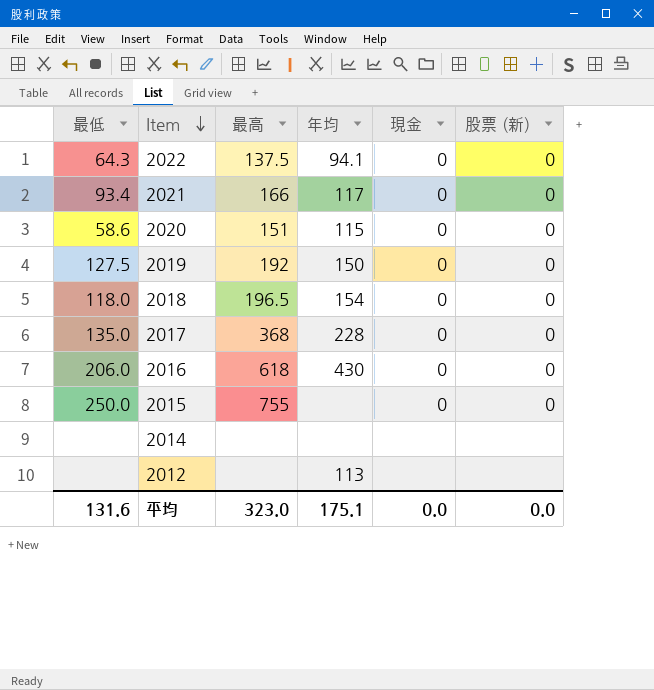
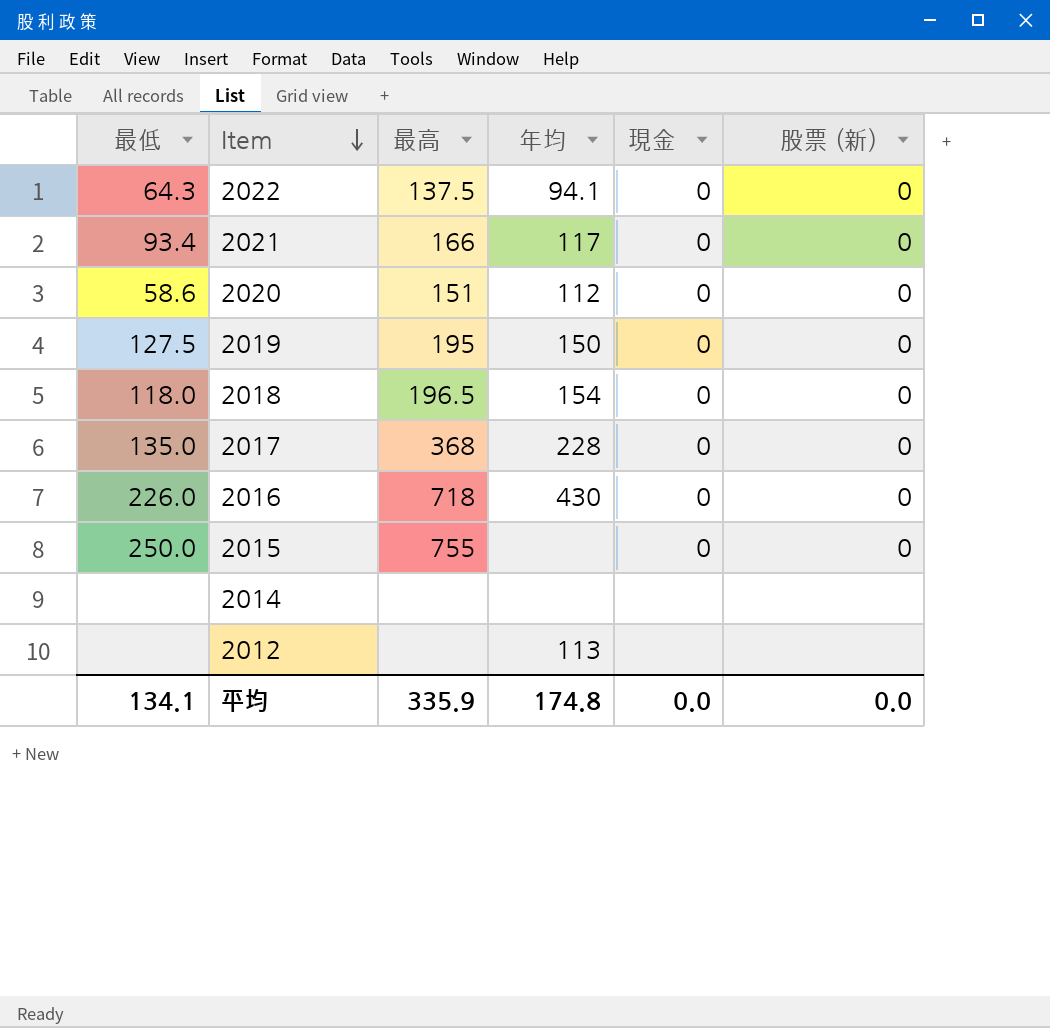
2020 | 年均: 115 -> 112
2019 | 最高: 192 -> 195
2016 | 最低: 206.0 -> 226.0
2016 | 最高: 618 -> 718
平均 | 最低: 131.6 -> 134.1
平均 | 最高: 323.0 -> 335.9
平均 | 年均: 175.1 -> 174.8

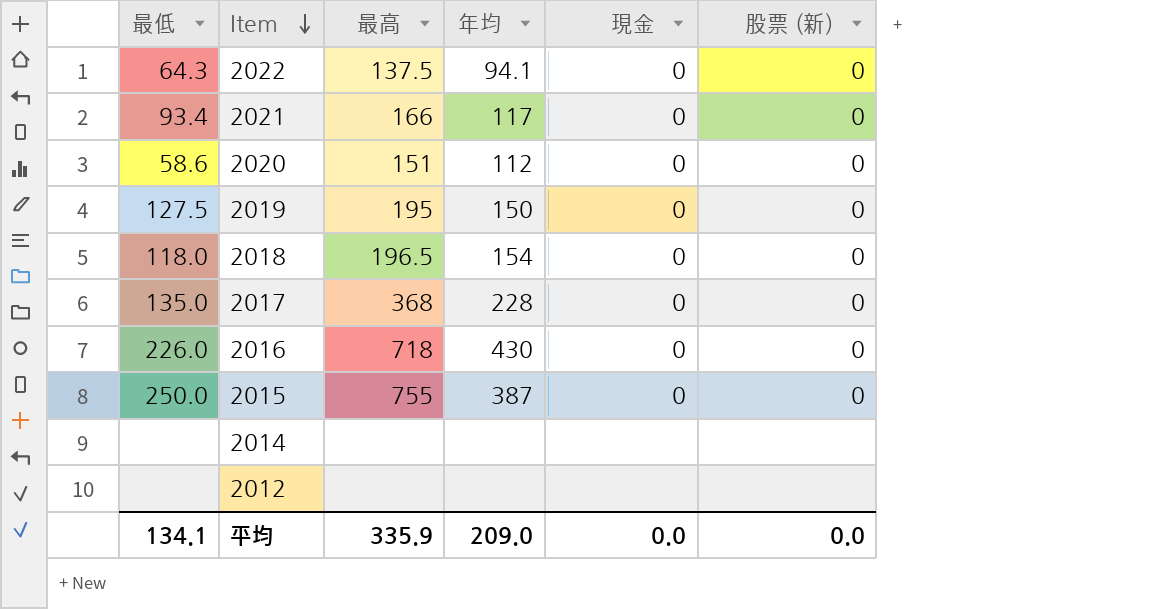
2015 | 年均: none -> 387
2012 | 年均: 113 -> none
平均 | 年均: 174.8 -> 209.0

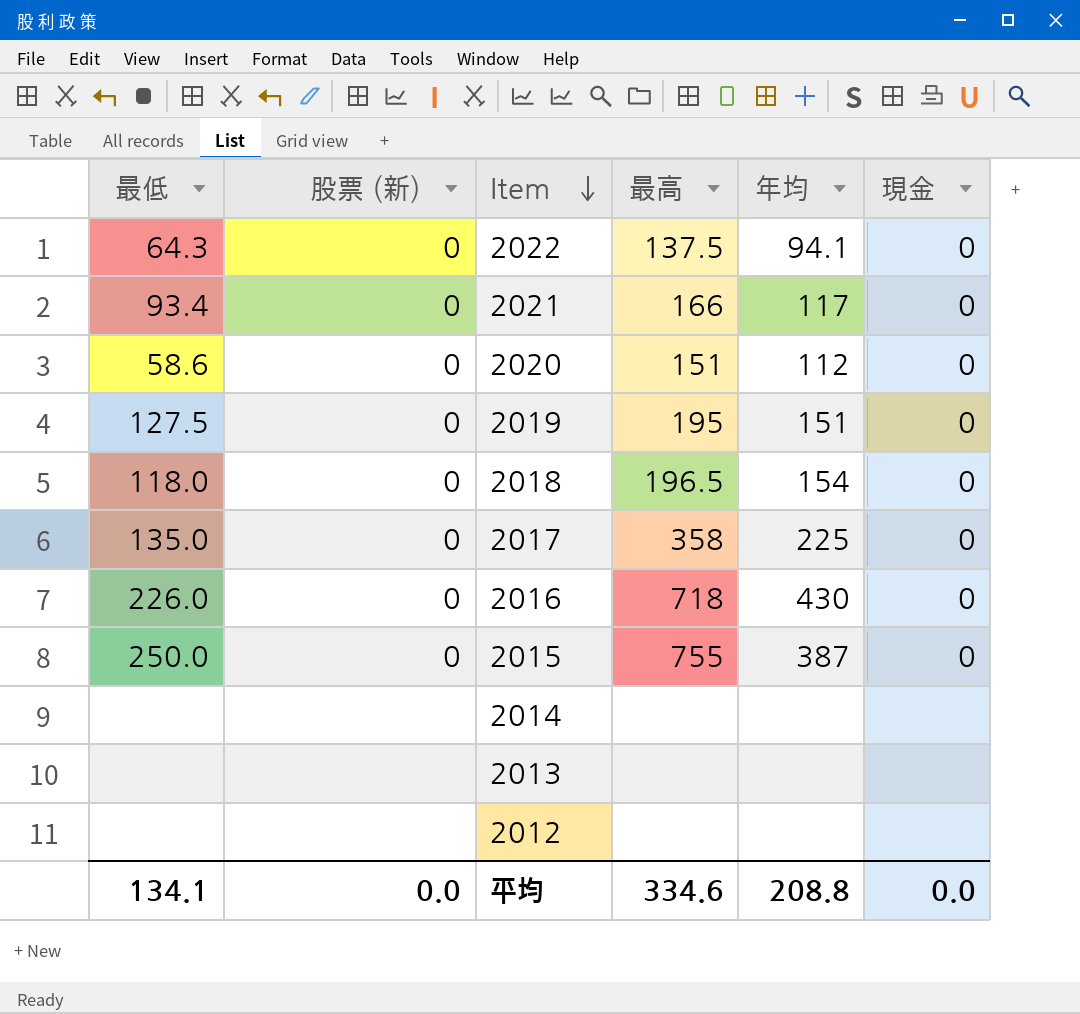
column 股票 (新) | position: 6 -> 2
2019 | 年均: 150 -> 151
2017 | 最高: 368 -> 358
2017 | 年均: 228 -> 225
row 2013: none -> none | none | none | none | none
平均 | 最高: 335.9 -> 334.6
平均 | 年均: 209.0 -> 208.8

